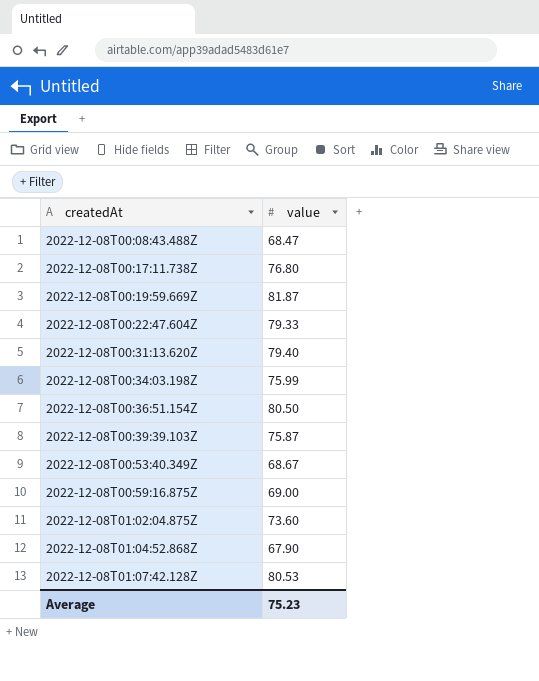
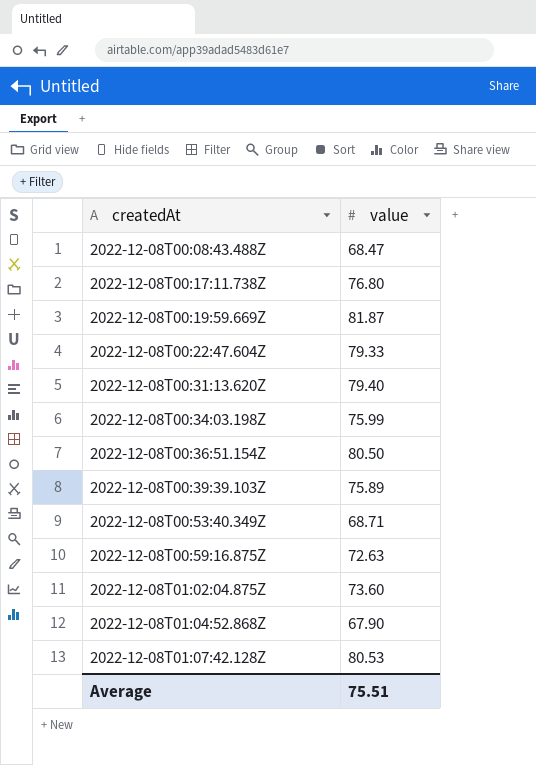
2022-12-08T00:39:39.103Z | value: 75.87 -> 75.89
2022-12-08T00:53:40.349Z | value: 68.67 -> 68.71
2022-12-08T00:59:16.875Z | value: 69.00 -> 72.63
Average | value: 75.23 -> 75.51

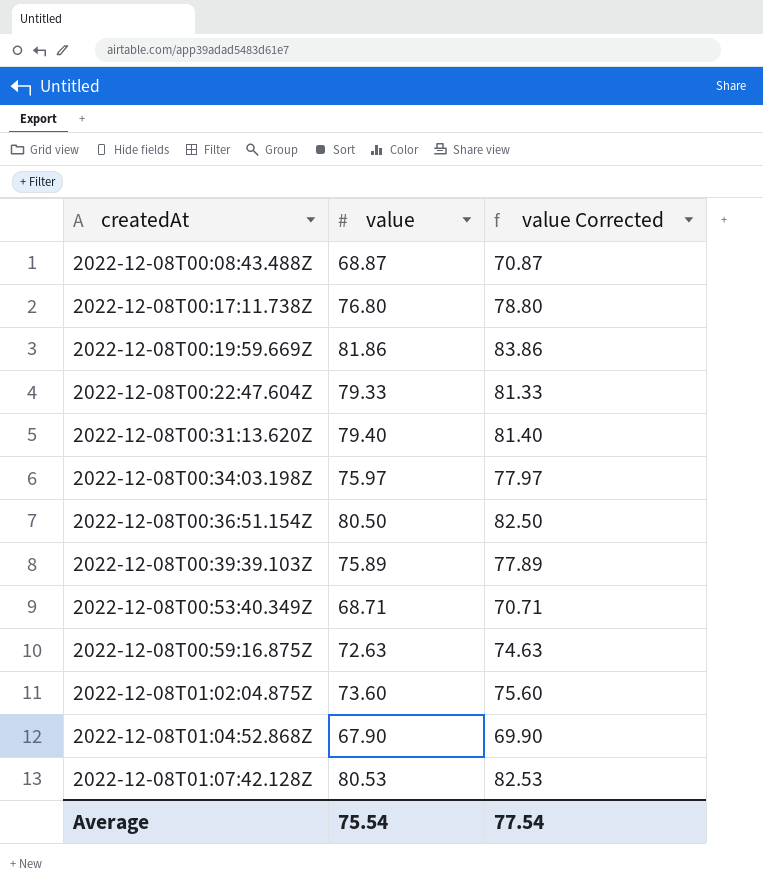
column value Corrected | formula: none -> [value] + 2
2022-12-08T00:08:43.488Z | value: 68.47 -> 68.87
2022-12-08T00:19:59.669Z | value: 81.87 -> 81.86
2022-12-08T00:34:03.198Z | value: 75.99 -> 75.97
Average | value: 75.51 -> 75.54

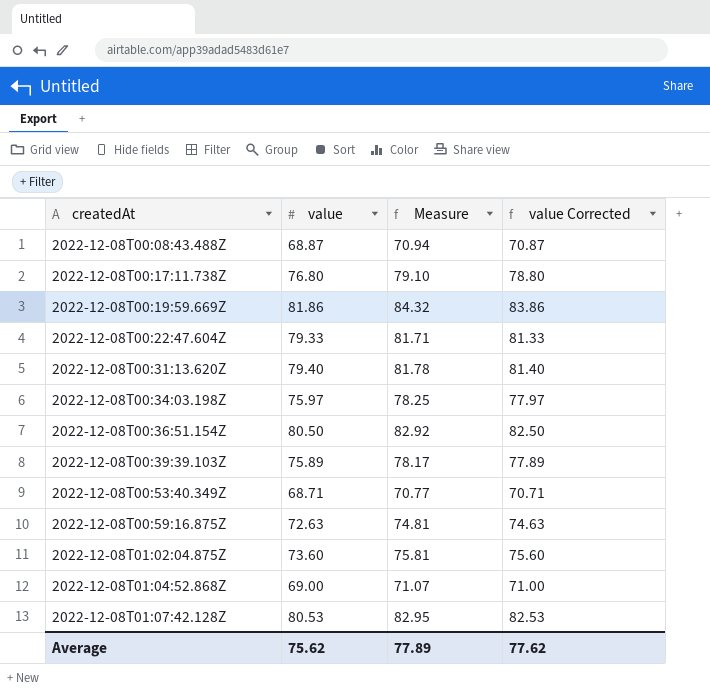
column Measure | formula: none -> [value] * 1.03
2022-12-08T01:04:52.868Z | value: 67.90 -> 69.00
2022-12-08T01:04:52.868Z | value Corrected: 69.90 -> 71.00
Average | value: 75.54 -> 75.62
Average | value Corrected: 77.54 -> 77.62

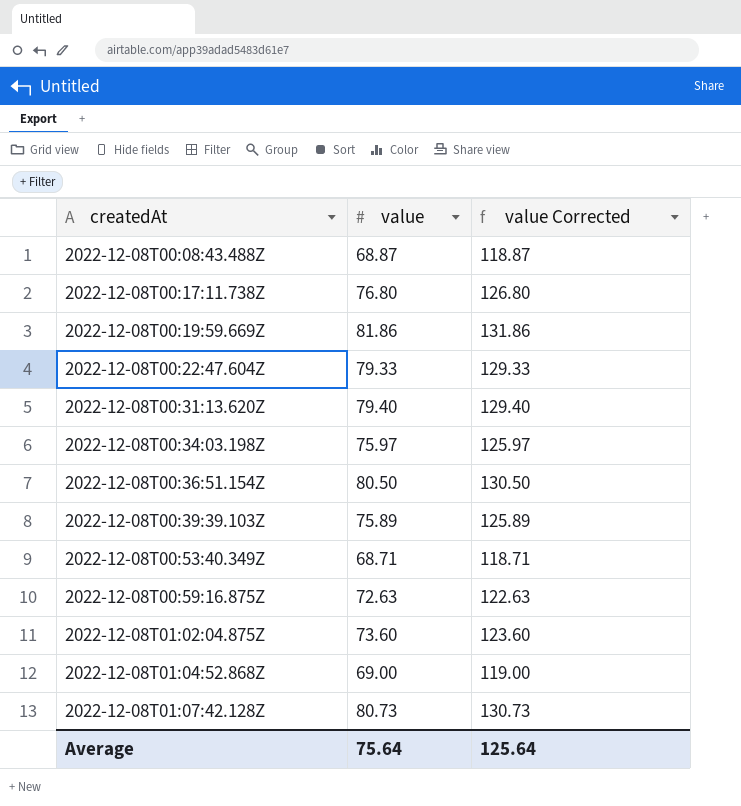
column Measure | formula: [value] * 1.03 -> none
column value Corrected | formula: [value] + 2 -> [value] + 50
2022-12-08T01:07:42.128Z | value: 80.53 -> 80.73
Average | value: 75.62 -> 75.64
Average | value Corrected: 77.62 -> 125.64

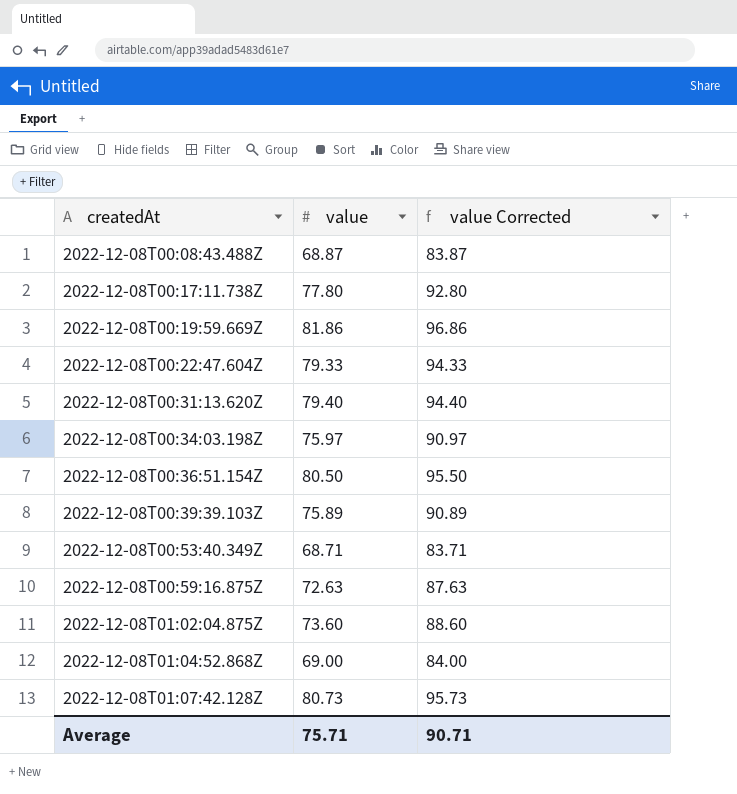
column value Corrected | formula: [value] + 50 -> [value] + 15
2022-12-08T00:17:11.738Z | value: 76.80 -> 77.80
Average | value: 75.64 -> 75.71
Average | value Corrected: 125.64 -> 90.71

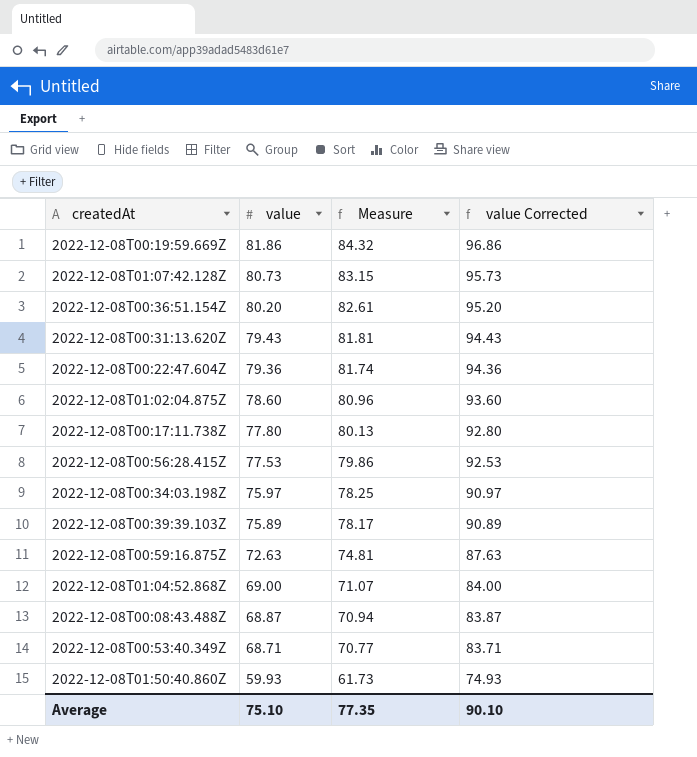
row order: createdAt ascending -> value descending
column Measure | formula: none -> [value] * 1.03
2022-12-08T00:36:51.154Z | value: 80.50 -> 80.20
2022-12-08T00:36:51.154Z | value Corrected: 95.50 -> 95.20
2022-12-08T00:31:13.620Z | value: 79.40 -> 79.43
2022-12-08T00:31:13.620Z | value Corrected: 94.40 -> 94.43
2022-12-08T00:22:47.604Z | value: 79.33 -> 79.36
2022-12-08T00:22:47.604Z | value Corrected: 94.33 -> 94.36
2022-12-08T01:02:04.875Z | value: 73.60 -> 78.60
2022-12-08T01:02:04.875Z | value Corrected: 88.60 -> 93.60
row 2022-12-08T00:56:28.415Z: none -> 77.53 | 79.86 | 92.53
row 2022-12-08T01:50:40.860Z: none -> 59.93 | 61.73 | 74.93
Average | value: 75.71 -> 75.10
Average | value Corrected: 90.71 -> 90.10

